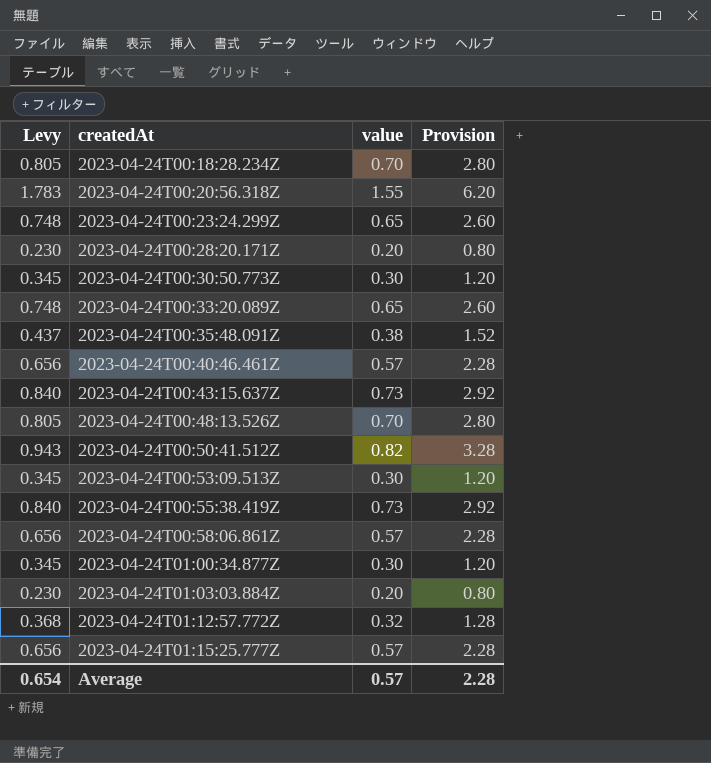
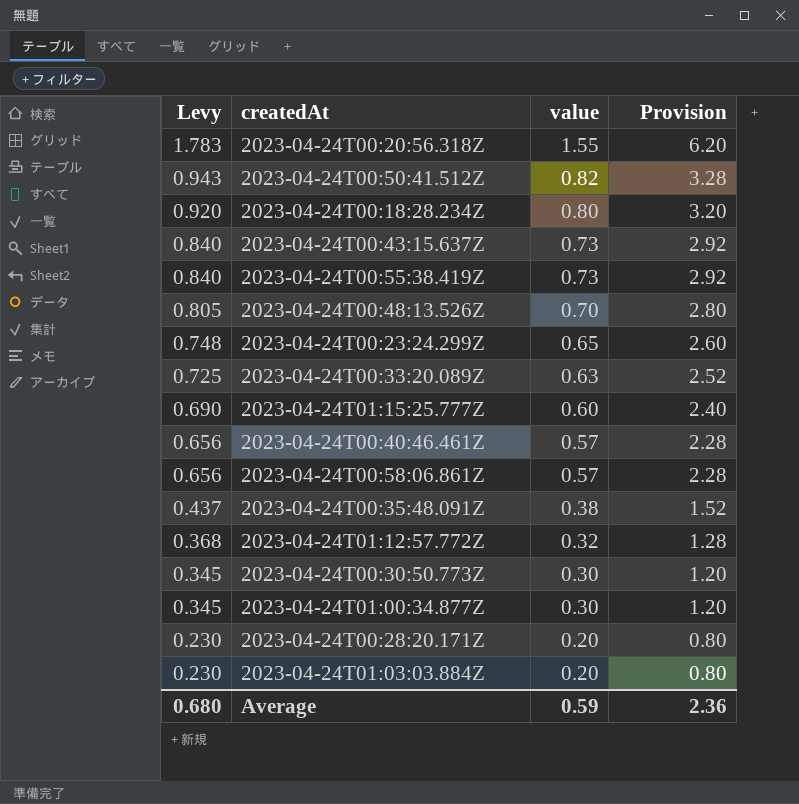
row order: createdAt ascending -> Levy descending
row 2023-04-24T00:53:09.513Z: 0.345 | 0.30 | 1.20 -> none
2023-04-24T00:18:28.234Z | Levy: 0.805 -> 0.920
2023-04-24T00:18:28.234Z | value: 0.70 -> 0.80
2023-04-24T00:18:28.234Z | Provision: 2.80 -> 3.20
2023-04-24T00:33:20.089Z | Levy: 0.748 -> 0.725
2023-04-24T00:33:20.089Z | value: 0.65 -> 0.63
2023-04-24T00:33:20.089Z | Provision: 2.60 -> 2.52
2023-04-24T01:15:25.777Z | Levy: 0.656 -> 0.690
2023-04-24T01:15:25.777Z | value: 0.57 -> 0.60
2023-04-24T01:15:25.777Z | Provision: 2.28 -> 2.40
Average | Levy: 0.654 -> 0.680
Average | value: 0.57 -> 0.59
Average | Provision: 2.28 -> 2.36

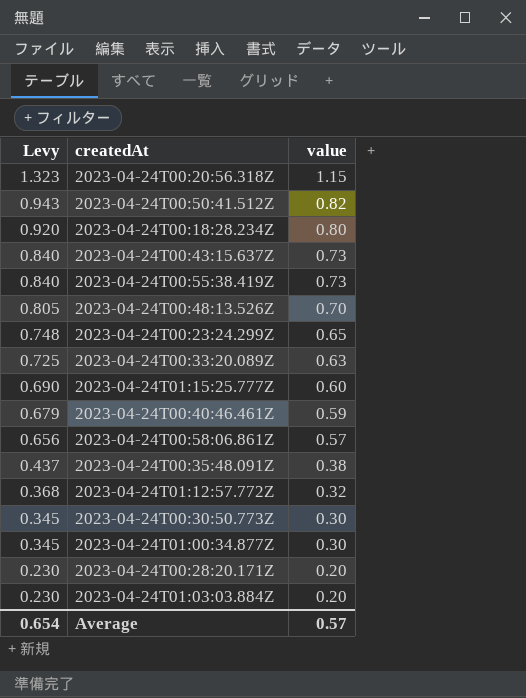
column Provision | formula: [value] * 4 -> none
2023-04-24T00:20:56.318Z | Levy: 1.783 -> 1.323
2023-04-24T00:20:56.318Z | value: 1.55 -> 1.15
2023-04-24T00:40:46.461Z | Levy: 0.656 -> 0.679
2023-04-24T00:40:46.461Z | value: 0.57 -> 0.59
Average | Levy: 0.680 -> 0.654
Average | value: 0.59 -> 0.57

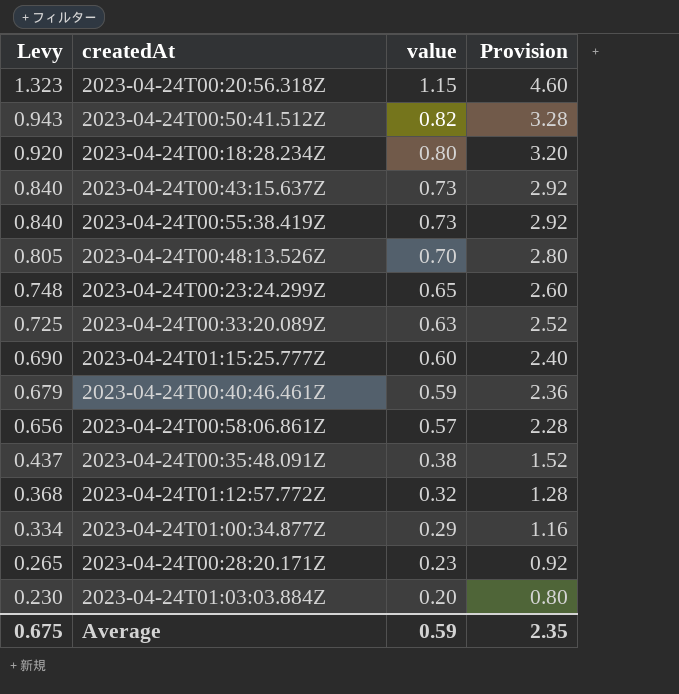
column Provision | formula: none -> [value] * 4
row 2023-04-24T00:30:50.773Z: 0.345 | 0.30 -> none
2023-04-24T01:00:34.877Z | Levy: 0.345 -> 0.334
2023-04-24T01:00:34.877Z | value: 0.30 -> 0.29
2023-04-24T00:28:20.171Z | Levy: 0.230 -> 0.265
2023-04-24T00:28:20.171Z | value: 0.20 -> 0.23
Average | Levy: 0.654 -> 0.675
Average | value: 0.57 -> 0.59

